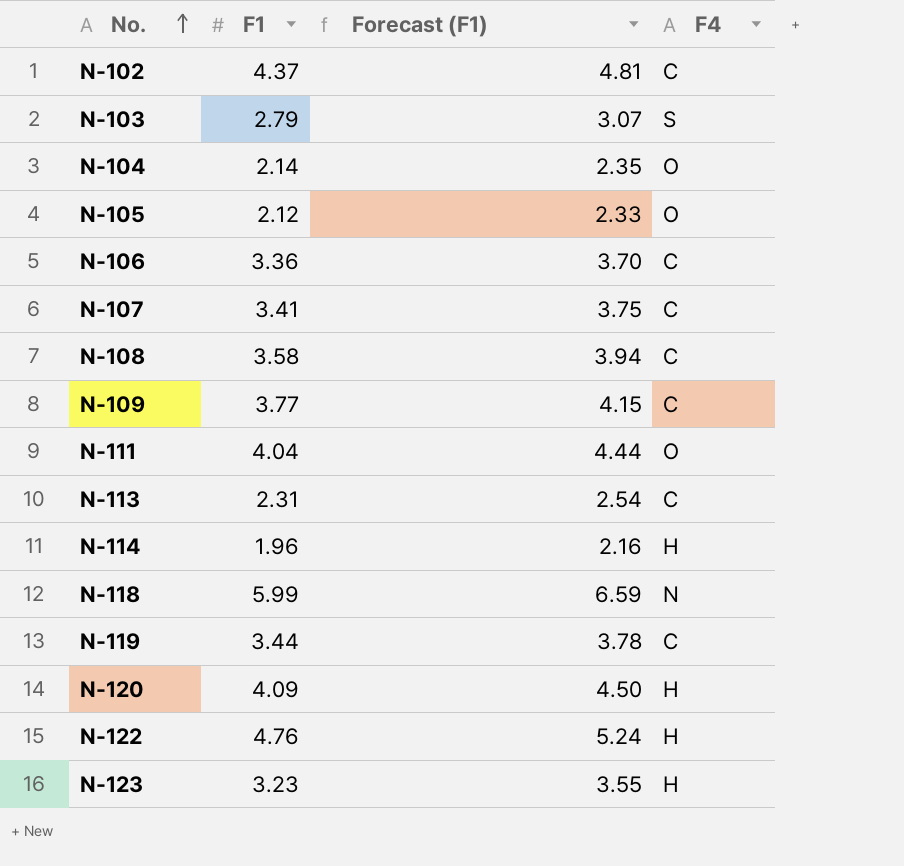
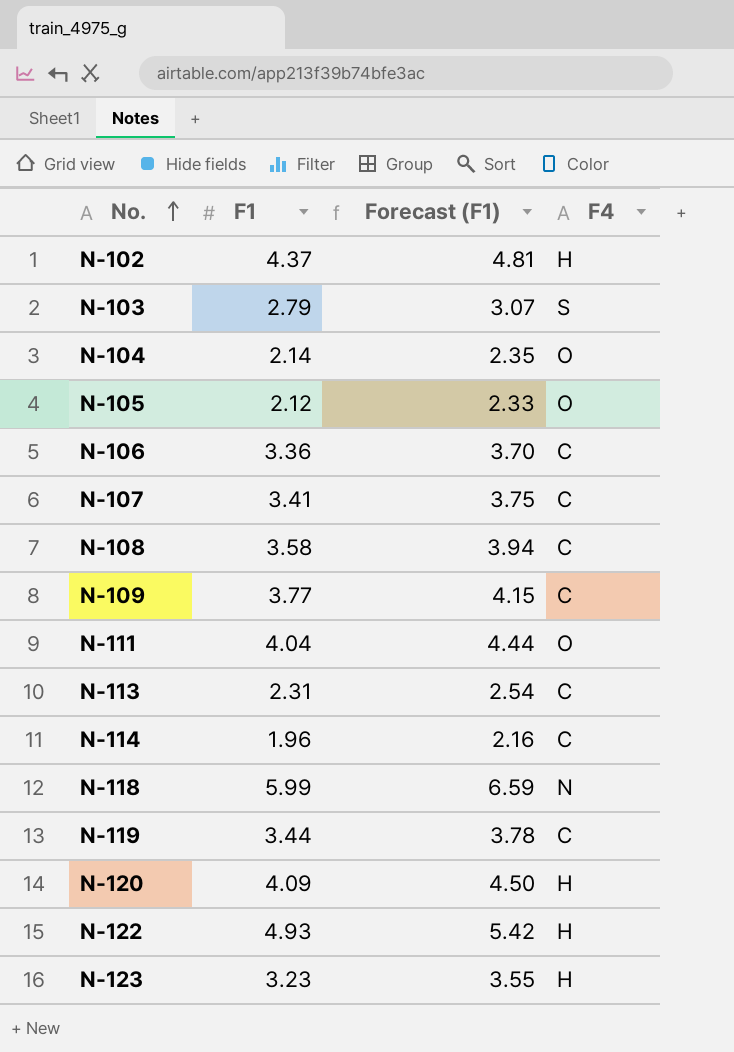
N-102 | F4: C -> H
N-114 | F4: H -> C
N-122 | F1: 4.76 -> 4.93
N-122 | Forecast (F1): 5.24 -> 5.42

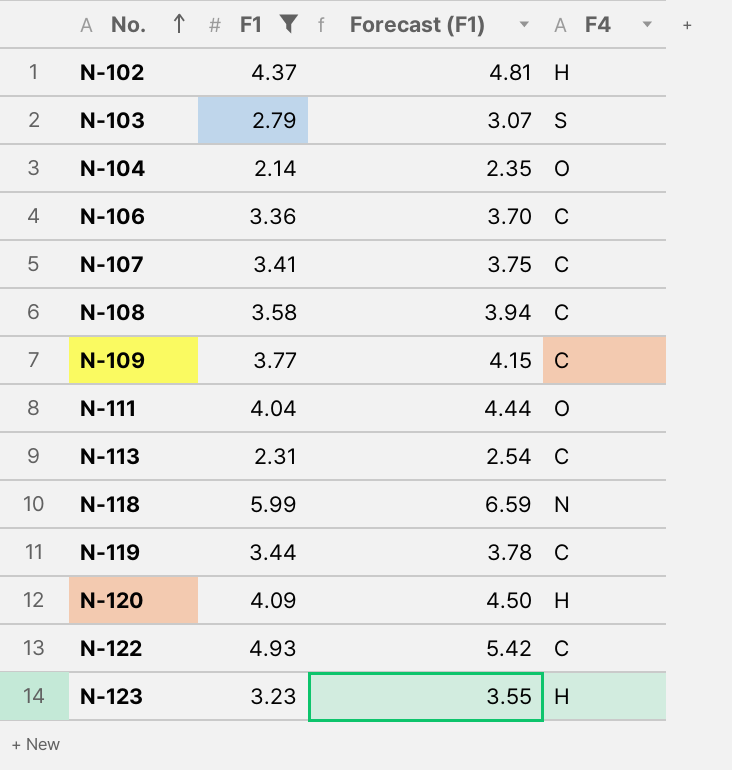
filter: none -> F1 >= 2.14
N-122 | F4: H -> C

